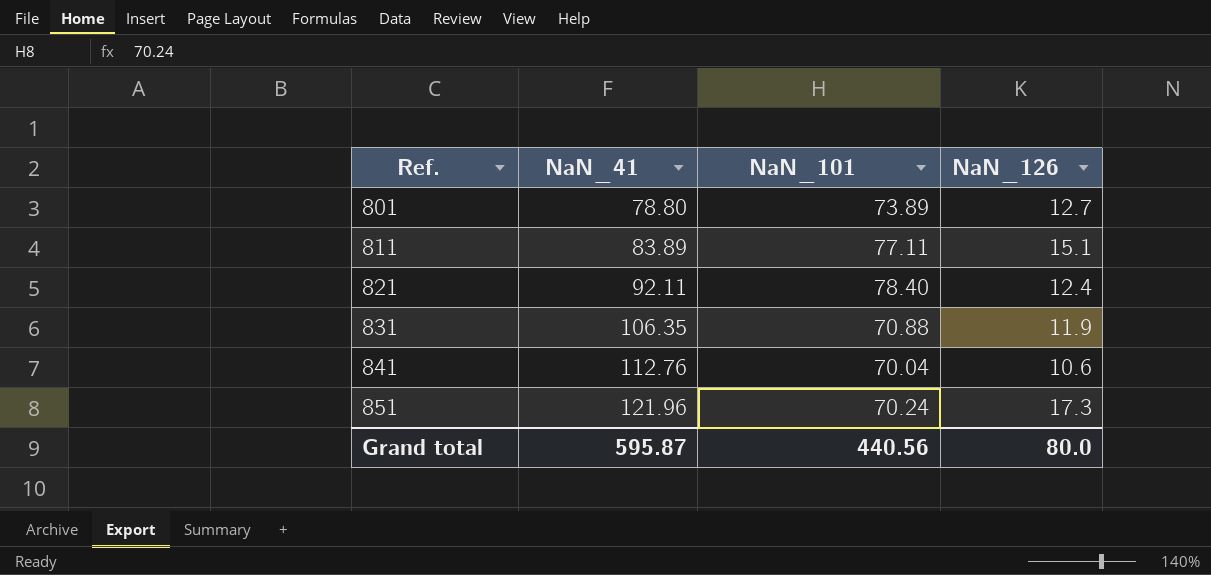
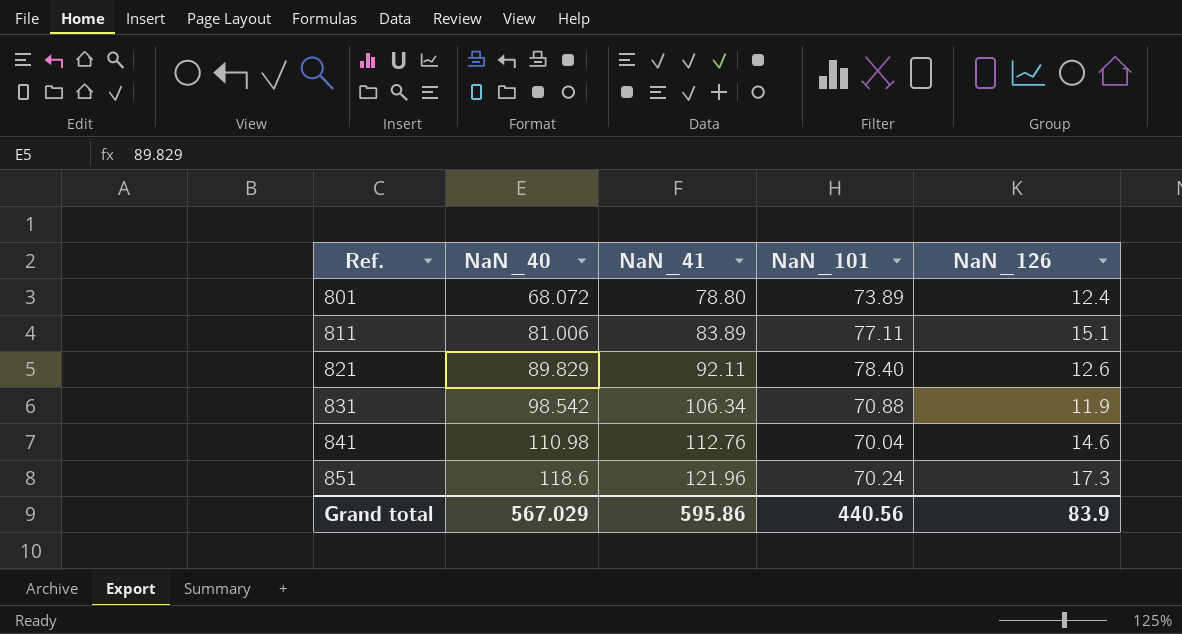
column NaN_40 | position: none -> 2
801 | NaN_126: 12.7 -> 12.4
821 | NaN_126: 12.4 -> 12.6
831 | NaN_41: 106.35 -> 106.34
841 | NaN_126: 10.6 -> 14.6
Grand total | NaN_41: 595.87 -> 595.86
Grand total | NaN_126: 80.0 -> 83.9

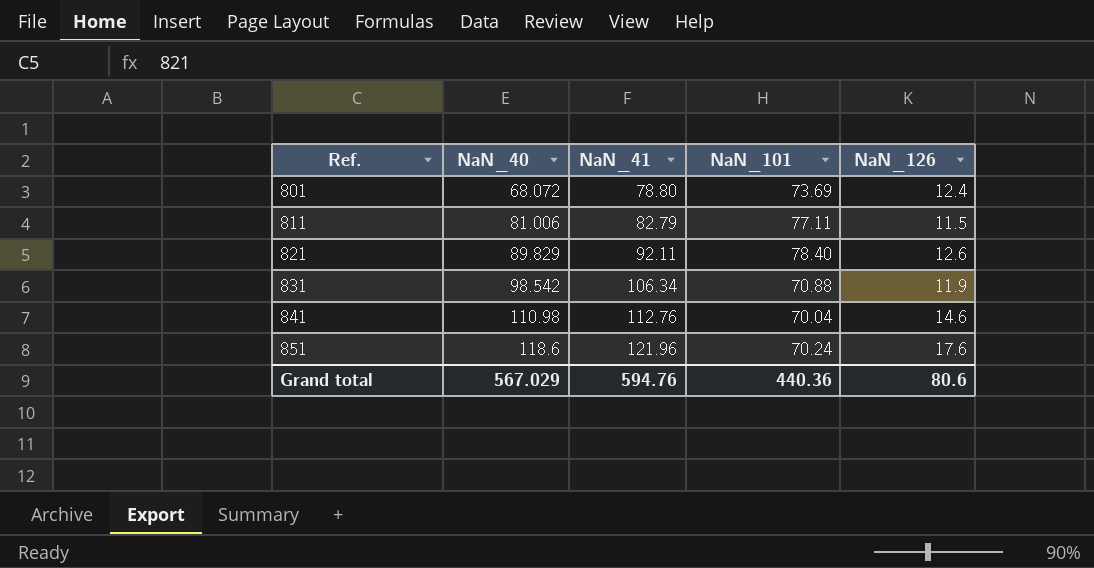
801 | NaN_101: 73.89 -> 73.69
811 | NaN_41: 83.89 -> 82.79
811 | NaN_126: 15.1 -> 11.5
851 | NaN_126: 17.3 -> 17.6
Grand total | NaN_41: 595.86 -> 594.76
Grand total | NaN_101: 440.56 -> 440.36
Grand total | NaN_126: 83.9 -> 80.6

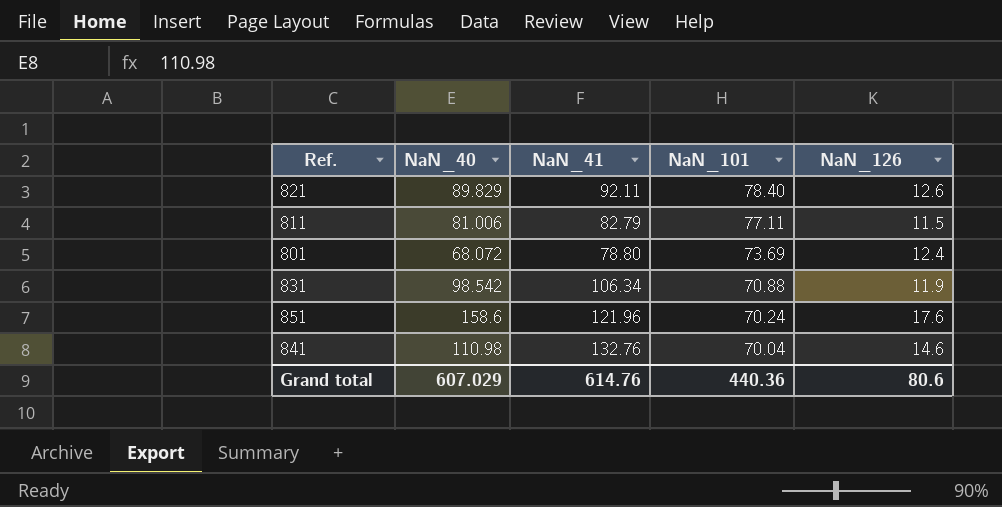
row order: Ref. ascending -> NaN_101 descending
851 | NaN_40: 118.6 -> 158.6
841 | NaN_41: 112.76 -> 132.76
Grand total | NaN_40: 567.029 -> 607.029
Grand total | NaN_41: 594.76 -> 614.76

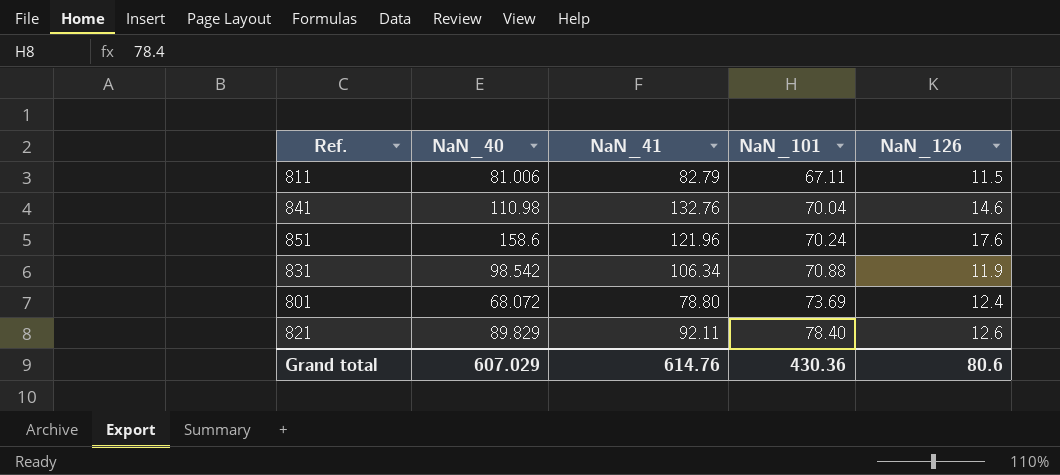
row order: NaN_101 descending -> NaN_101 ascending
811 | NaN_101: 77.11 -> 67.11
Grand total | NaN_101: 440.36 -> 430.36

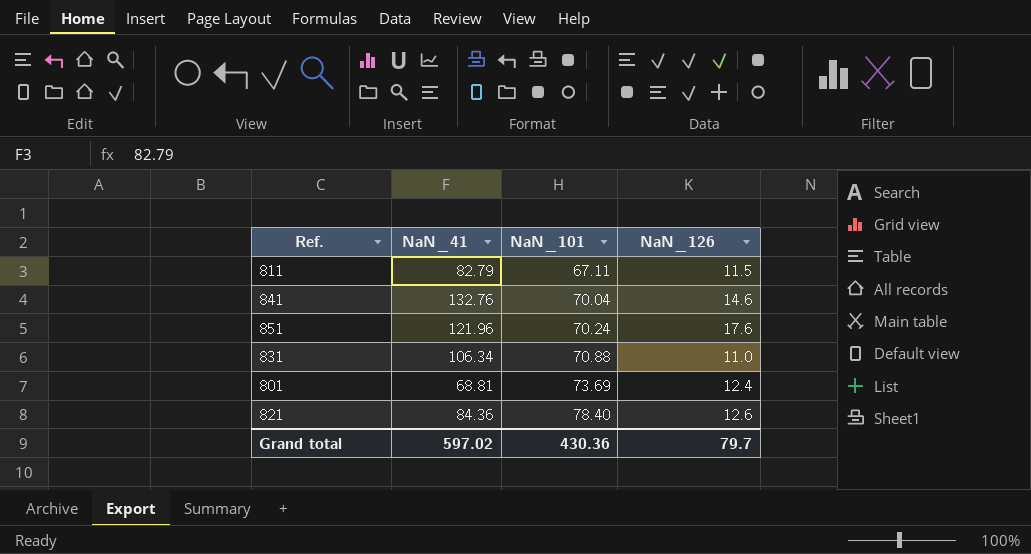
column NaN_40 | position: 2 -> none
831 | NaN_126: 11.9 -> 11.0
801 | NaN_41: 78.80 -> 68.81
821 | NaN_41: 92.11 -> 84.36
Grand total | NaN_41: 614.76 -> 597.02
Grand total | NaN_126: 80.6 -> 79.7

